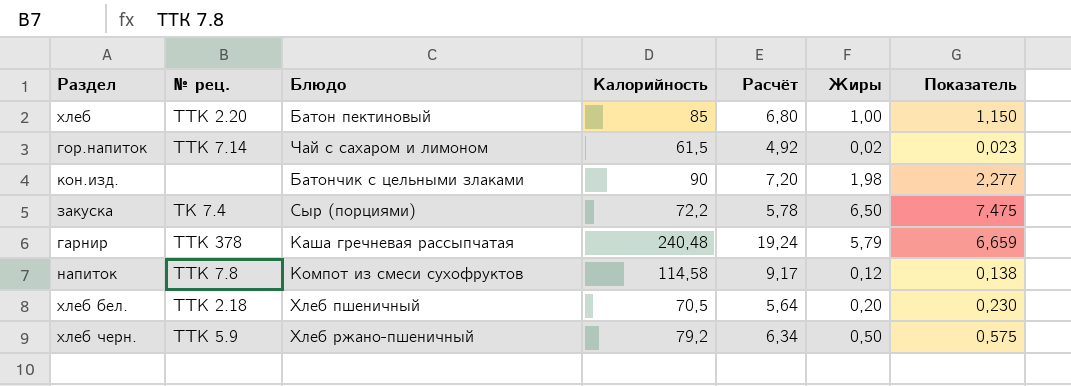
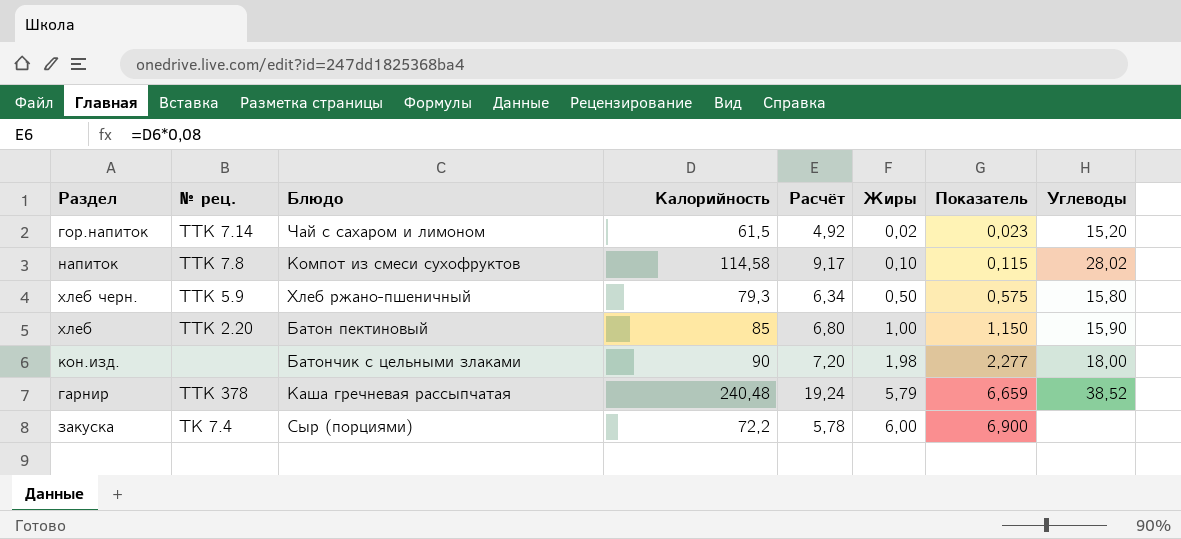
row order: none -> Жиры ascending
column Углеводы | position: none -> 8
row хлеб бел.: ТТК 2.18 | Хлеб пшеничный | 70,5 | 5,64 | 0,20 | 0,230 -> none
напиток | Жиры: 0,12 -> 0,10
напиток | Показатель: 0,138 -> 0,115
хлеб черн. | Калорийность: 79,2 -> 79,3
закуска | Жиры: 6,50 -> 6,00
закуска | Показатель: 7,475 -> 6,900

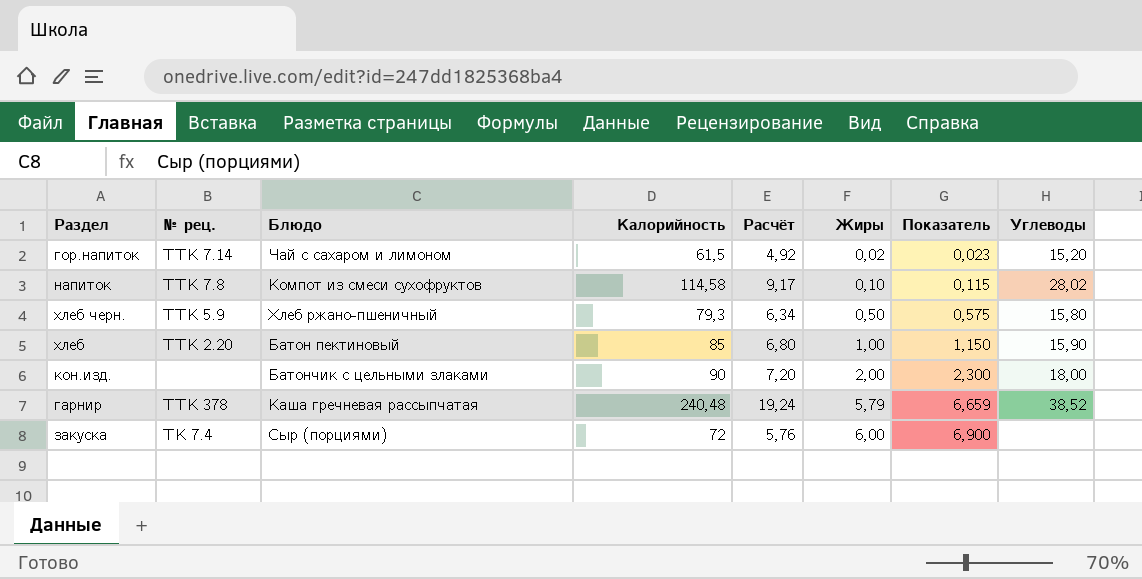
кон.изд. | Жиры: 1,98 -> 2,00
кон.изд. | Показатель: 2,277 -> 2,300
закуска | Калорийность: 72,2 -> 72
закуска | Расчёт: 5,78 -> 5,76

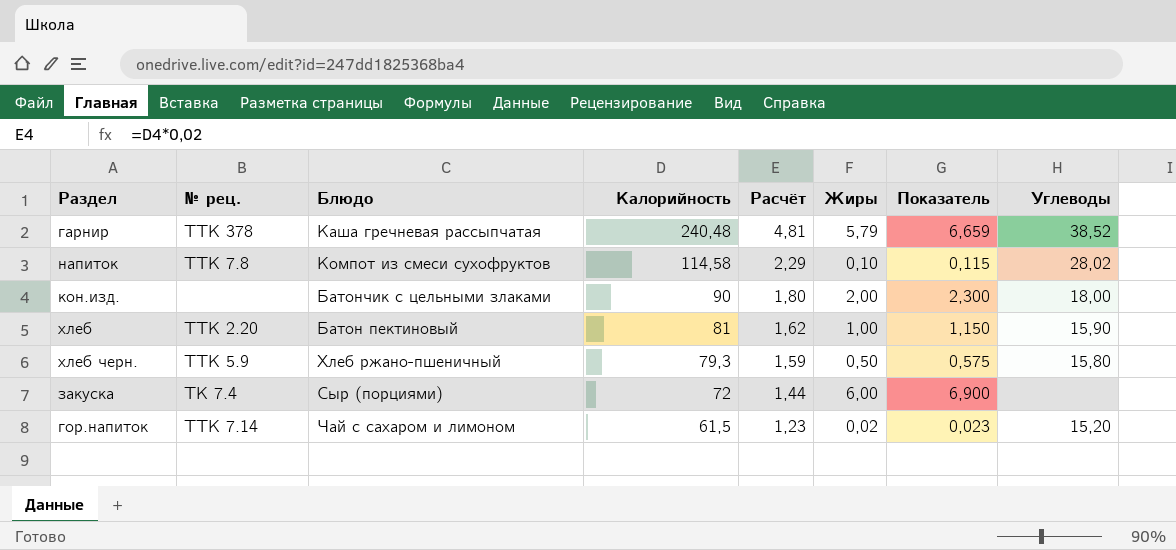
row order: Жиры ascending -> Калорийность descending
column Расчёт | formula: [Калорийность] * 0,08 -> [Калорийность] * 0,02
хлеб | Калорийность: 85 -> 81

